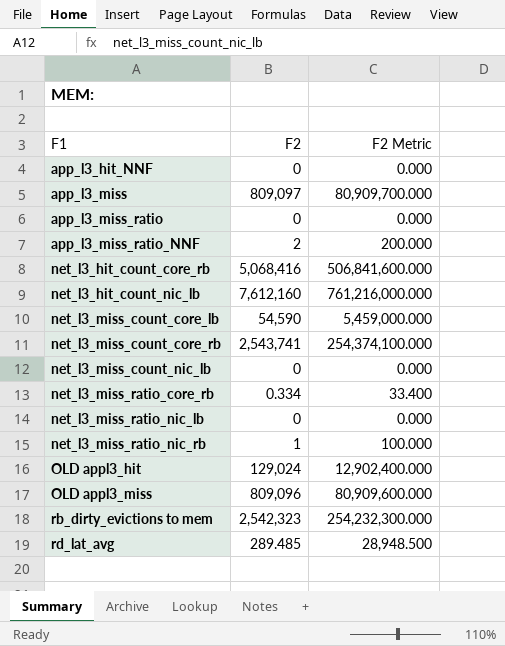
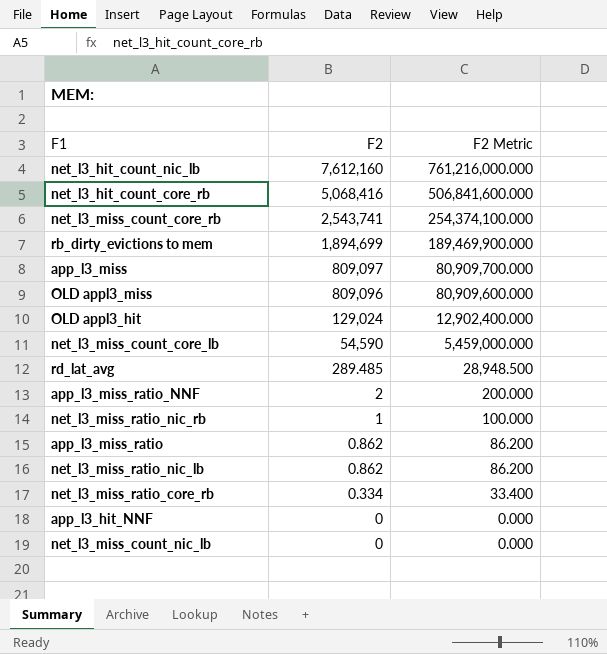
row order: F1 ascending -> F2 descending
rb_dirty_evictions to mem | F2: 2,542,323 -> 1,894,699
rb_dirty_evictions to mem | F2 Metric: 254,232,300.000 -> 189,469,900.000
app_l3_miss_ratio | F2: 0 -> 0.862
app_l3_miss_ratio | F2 Metric: 0.000 -> 86.200
net_l3_miss_ratio_nic_lb | F2: 0 -> 0.862
net_l3_miss_ratio_nic_lb | F2 Metric: 0.000 -> 86.200

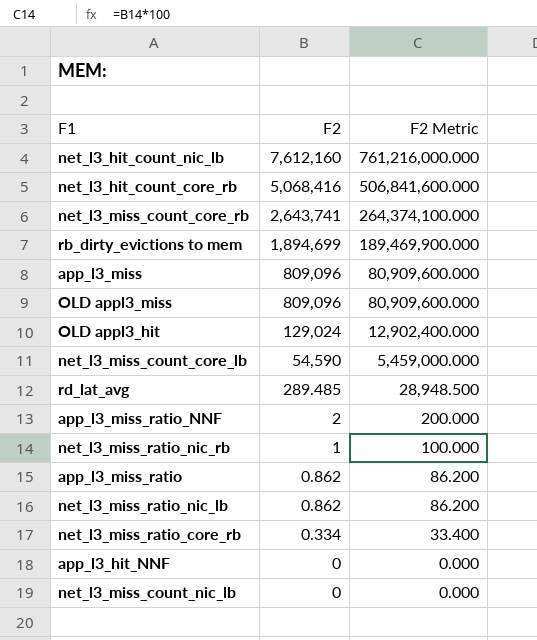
net_l3_miss_count_core_rb | F2: 2,543,741 -> 2,643,741
net_l3_miss_count_core_rb | F2 Metric: 254,374,100.000 -> 264,374,100.000
app_l3_miss | F2: 809,097 -> 809,096
app_l3_miss | F2 Metric: 80,909,700.000 -> 80,909,600.000

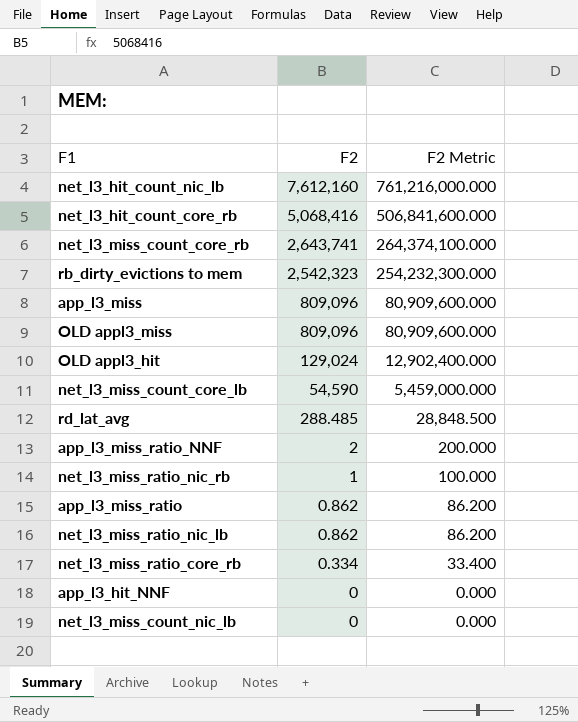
rb_dirty_evictions to mem | F2: 1,894,699 -> 2,542,323
rb_dirty_evictions to mem | F2 Metric: 189,469,900.000 -> 254,232,300.000
rd_lat_avg | F2: 289.485 -> 288.485
rd_lat_avg | F2 Metric: 28,948.500 -> 28,848.500

